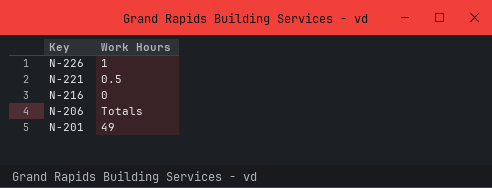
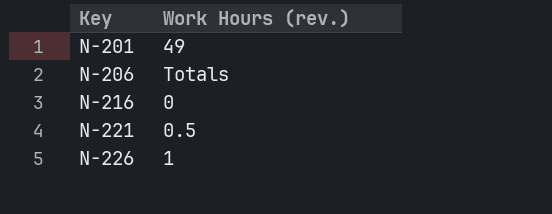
row order: Key descending -> Key ascending
column name: Work Hours -> Work Hours (rev.)

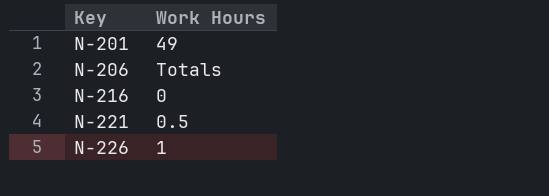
column name: Work Hours (rev.) -> Work Hours

